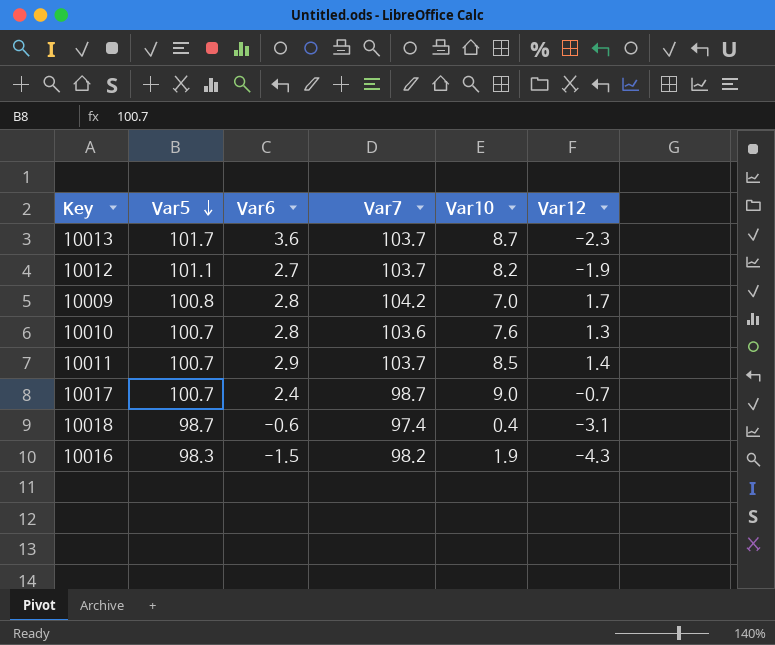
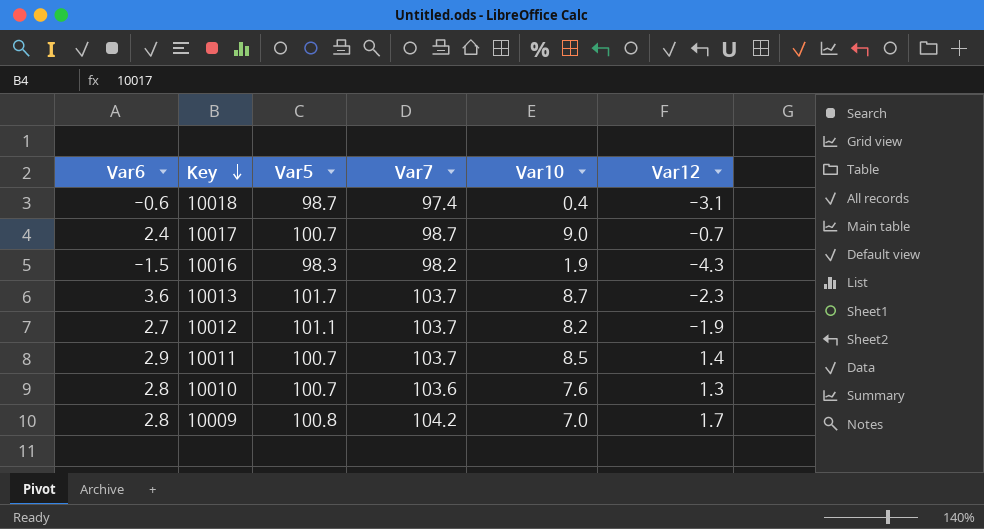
row order: Var5 descending -> Key descending
column Var6 | position: 3 -> 1

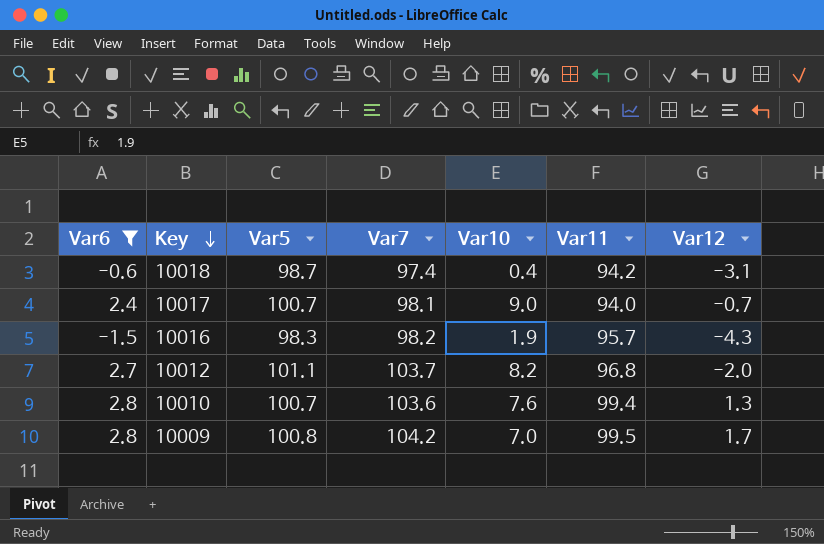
filter: none -> Var6 <= 2.8
column Var11 | position: none -> 6
10017 | Var7: 98.7 -> 98.1
10012 | Var12: -1.9 -> -2.0

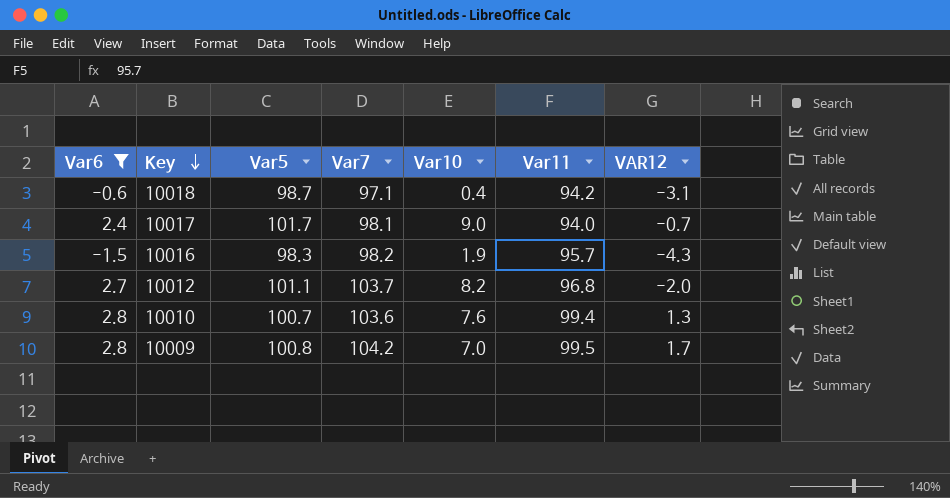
column name: Var12 -> VAR12
10018 | Var7: 97.4 -> 97.1
10017 | Var5: 100.7 -> 101.7

